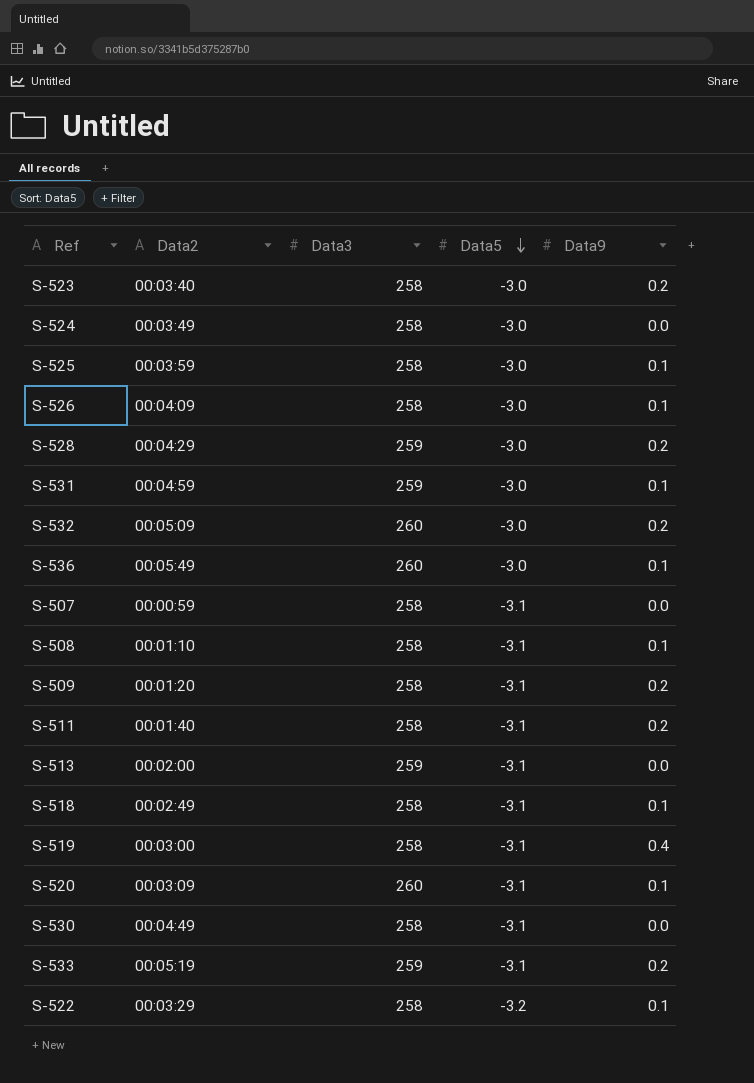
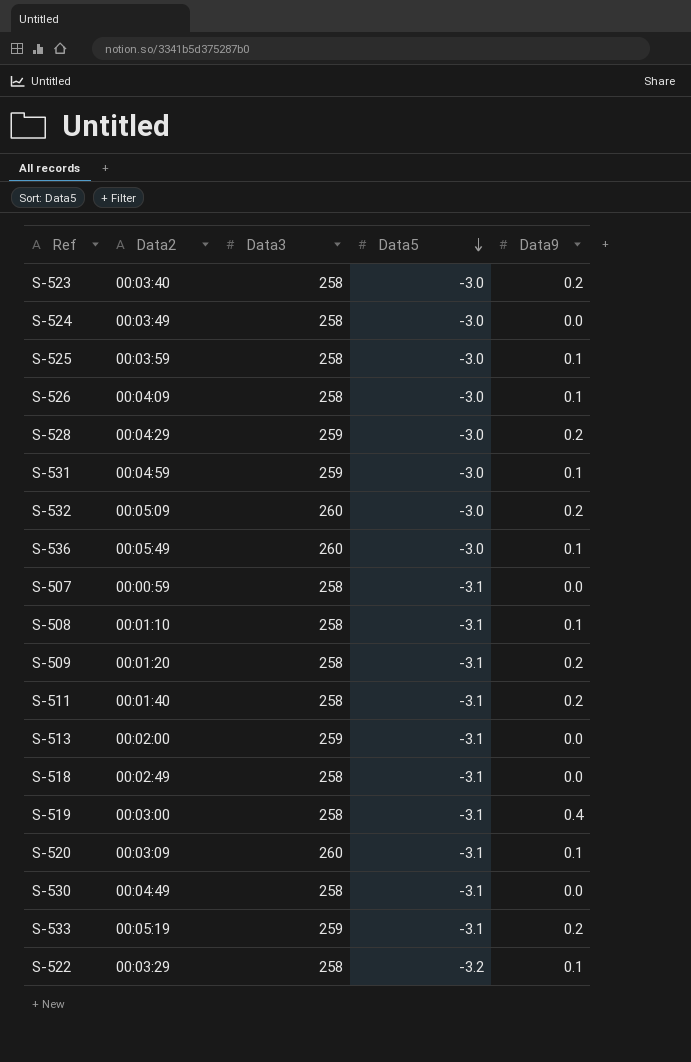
S-518 | Data9: 0.1 -> 0.0

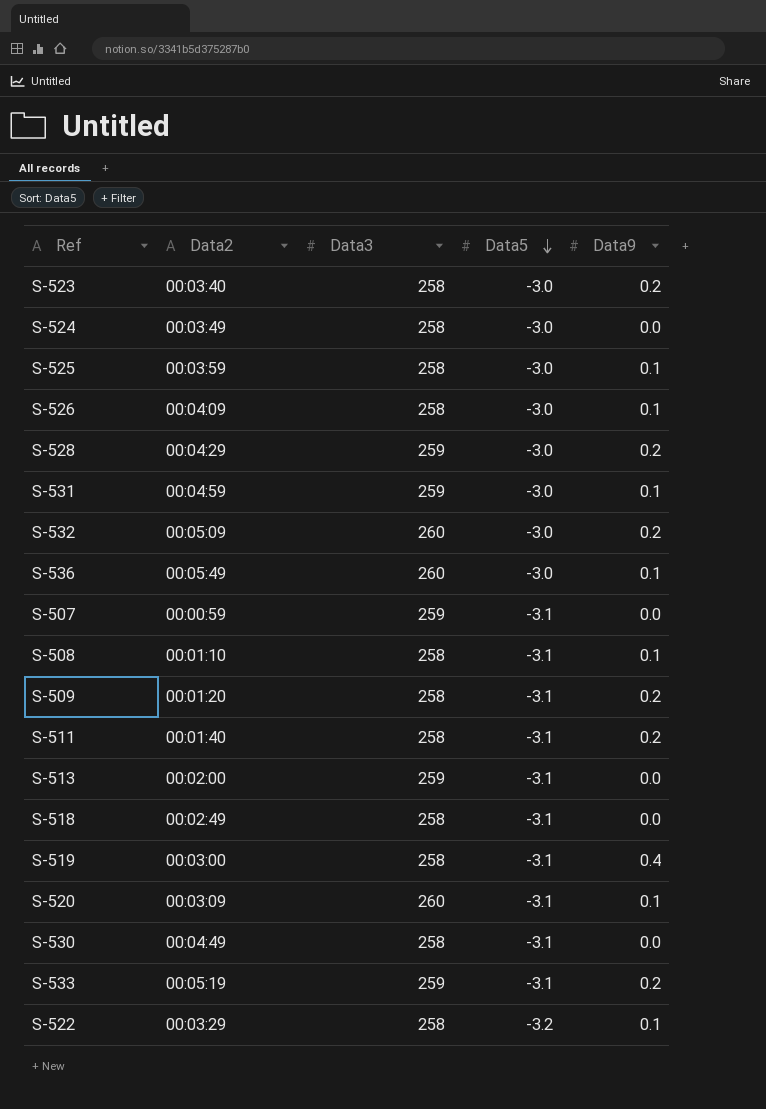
S-507 | Data3: 258 -> 259

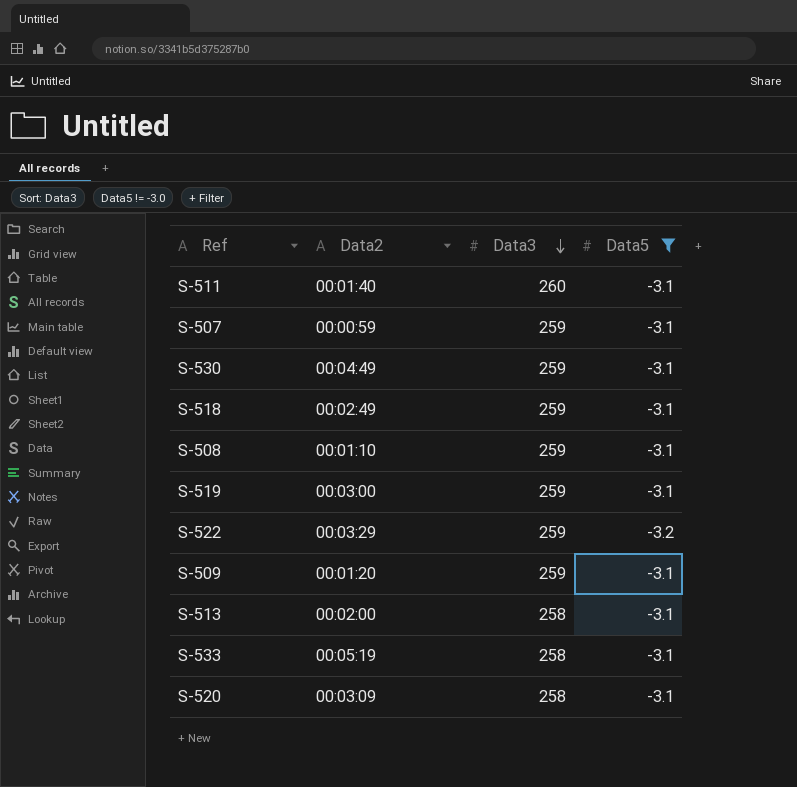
filter: none -> Data5 != -3.0
row order: Data5 descending -> Data3 descending
column Data9 | position: 5 -> none
S-511 | Data3: 258 -> 260
S-530 | Data3: 258 -> 259
S-518 | Data3: 258 -> 259
S-508 | Data3: 258 -> 259
S-519 | Data3: 258 -> 259
S-522 | Data3: 258 -> 259
S-509 | Data3: 258 -> 259
S-513 | Data3: 259 -> 258
S-533 | Data3: 259 -> 258
S-520 | Data3: 260 -> 258

